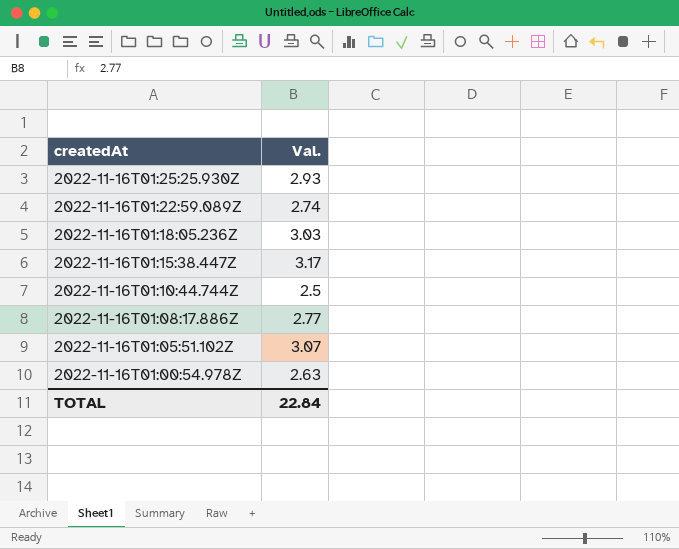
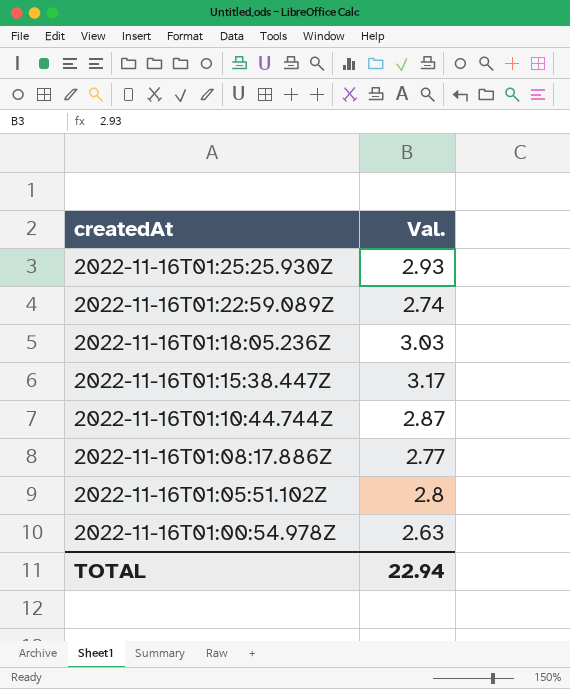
2022-11-16T01:10:44.744Z | Val.: 2.5 -> 2.87
2022-11-16T01:05:51.102Z | Val.: 3.07 -> 2.8
TOTAL | Val.: 22.84 -> 22.94

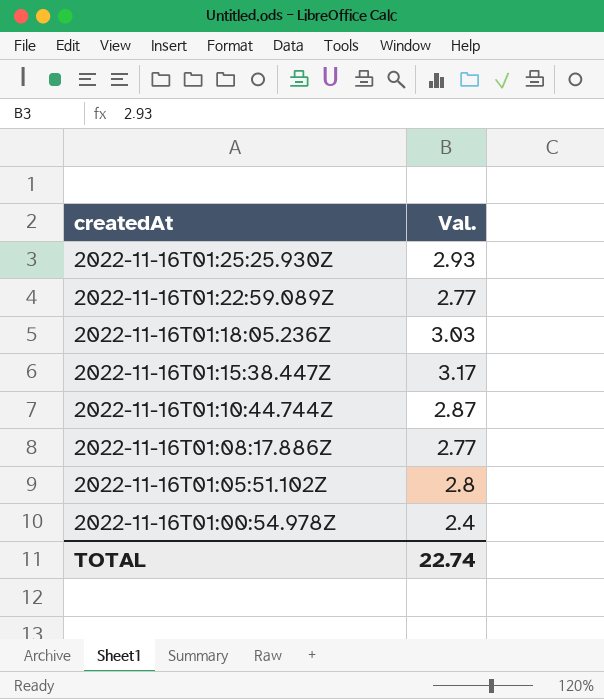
2022-11-16T01:22:59.089Z | Val.: 2.74 -> 2.77
2022-11-16T01:00:54.978Z | Val.: 2.63 -> 2.4
TOTAL | Val.: 22.94 -> 22.74

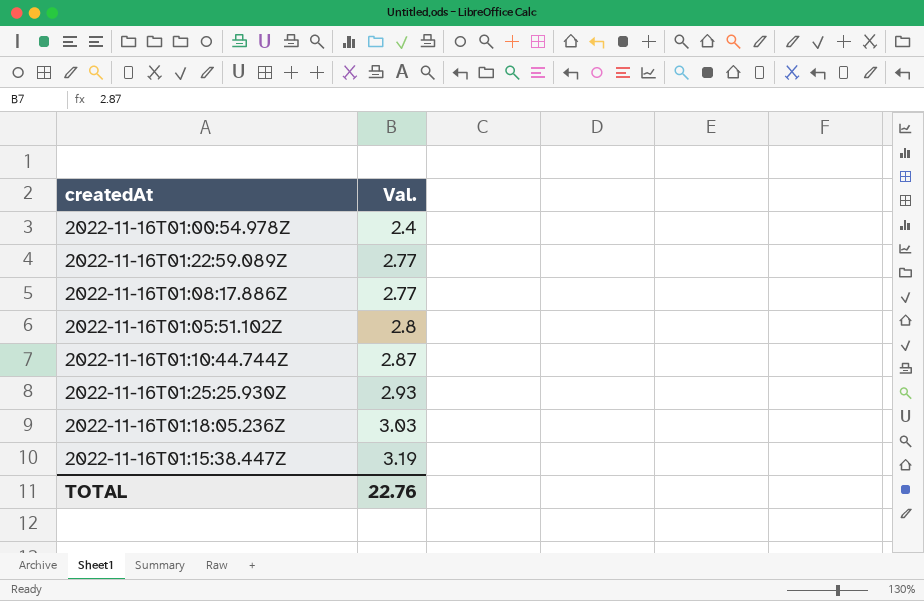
row order: createdAt descending -> Val. ascending
2022-11-16T01:15:38.447Z | Val.: 3.17 -> 3.19
TOTAL | Val.: 22.74 -> 22.76

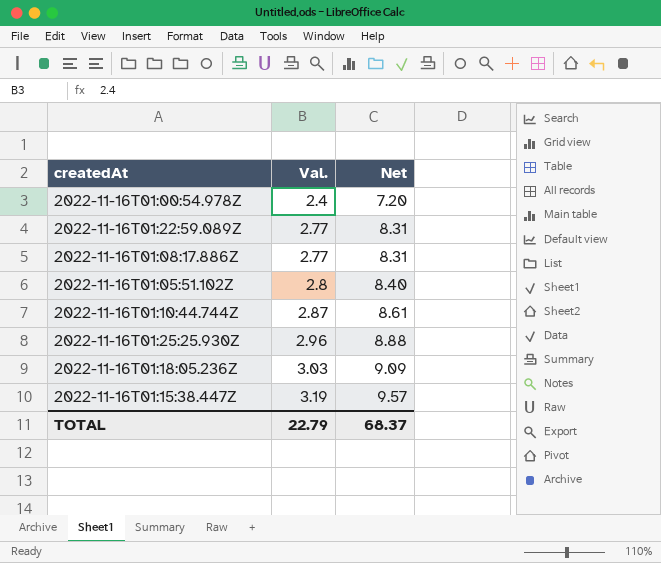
column Net | formula: none -> [Val.] * 3
2022-11-16T01:25:25.930Z | Val.: 2.93 -> 2.96
TOTAL | Val.: 22.76 -> 22.79

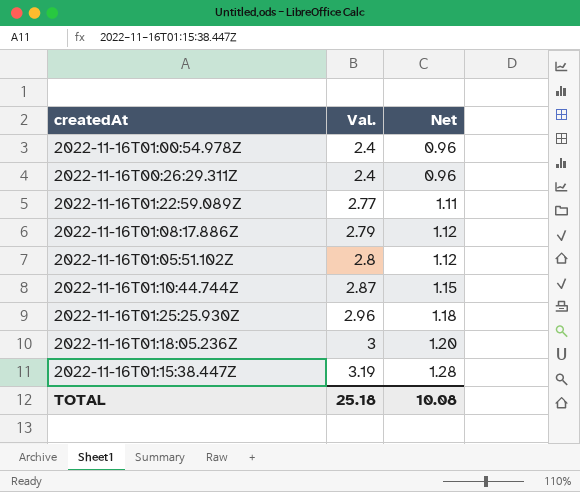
column Net | formula: [Val.] * 3 -> [Val.] * 0.4
row 2022-11-16T00:26:29.311Z: none -> 2.4 | 0.96
2022-11-16T01:08:17.886Z | Val.: 2.77 -> 2.79
2022-11-16T01:18:05.236Z | Val.: 3.03 -> 3
TOTAL | Val.: 22.79 -> 25.18
TOTAL | Net: 68.37 -> 10.08

